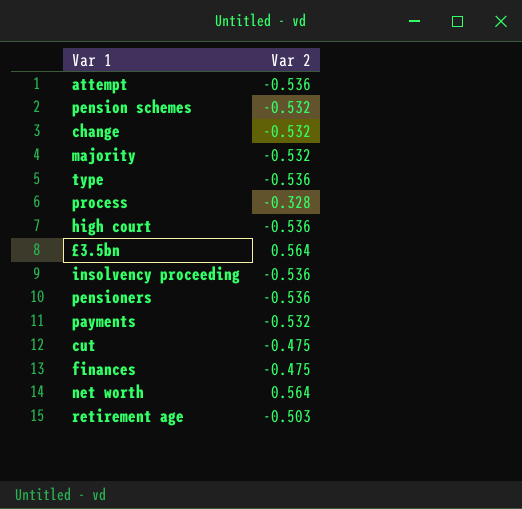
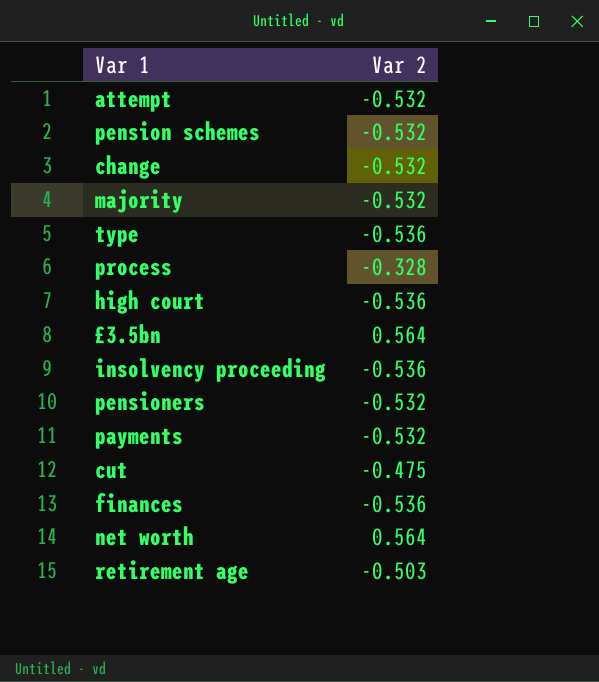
attempt | Var 2: -0.536 -> -0.532
pensioners | Var 2: -0.536 -> -0.532
finances | Var 2: -0.475 -> -0.536

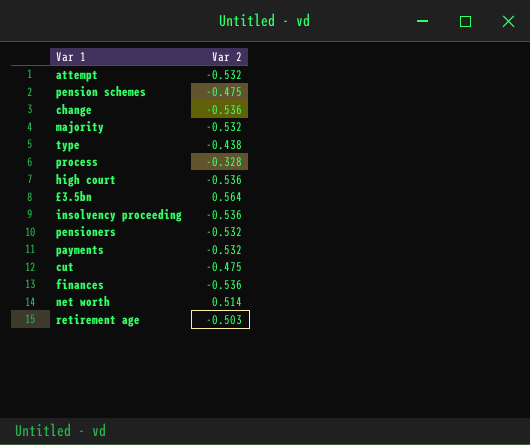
pension schemes | Var 2: -0.532 -> -0.475
change | Var 2: -0.532 -> -0.536
type | Var 2: -0.536 -> -0.438
net worth | Var 2: 0.564 -> 0.514

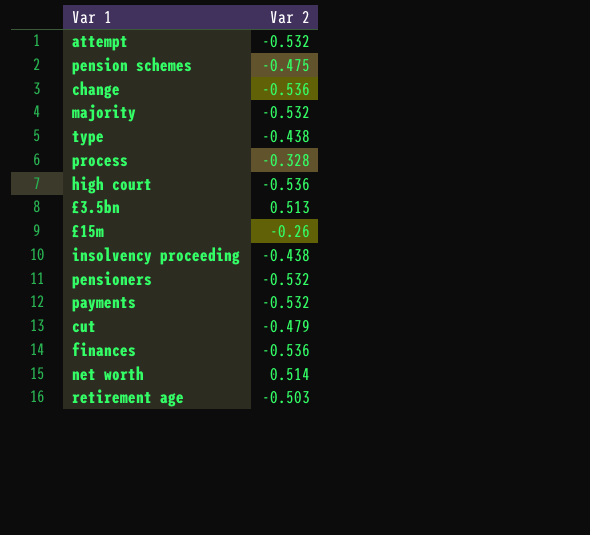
£3.5bn | Var 2: 0.564 -> 0.513
row £15m: none -> -0.26
insolvency proceeding | Var 2: -0.536 -> -0.438
cut | Var 2: -0.475 -> -0.479

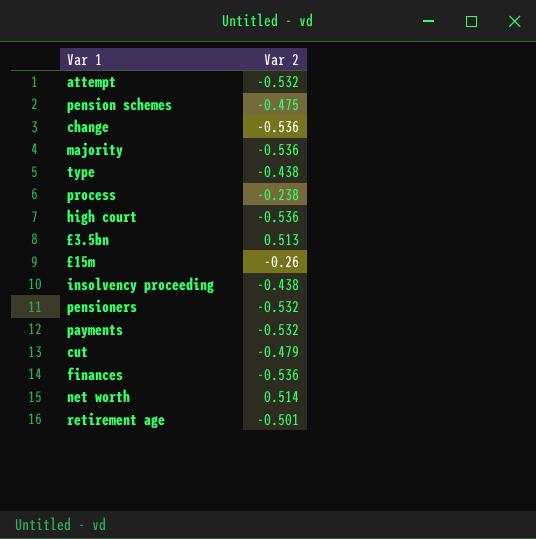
majority | Var 2: -0.532 -> -0.536
process | Var 2: -0.328 -> -0.238
retirement age | Var 2: -0.503 -> -0.501

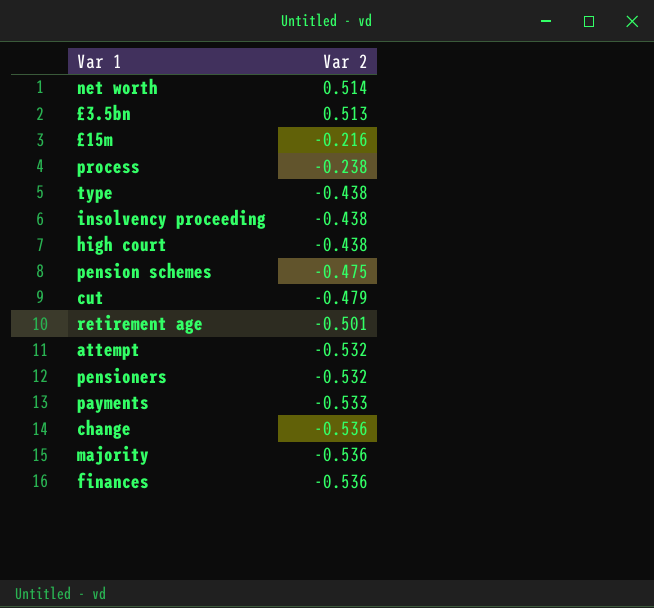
row order: none -> Var 2 descending
£15m | Var 2: -0.26 -> -0.216
high court | Var 2: -0.536 -> -0.438
payments | Var 2: -0.532 -> -0.533

